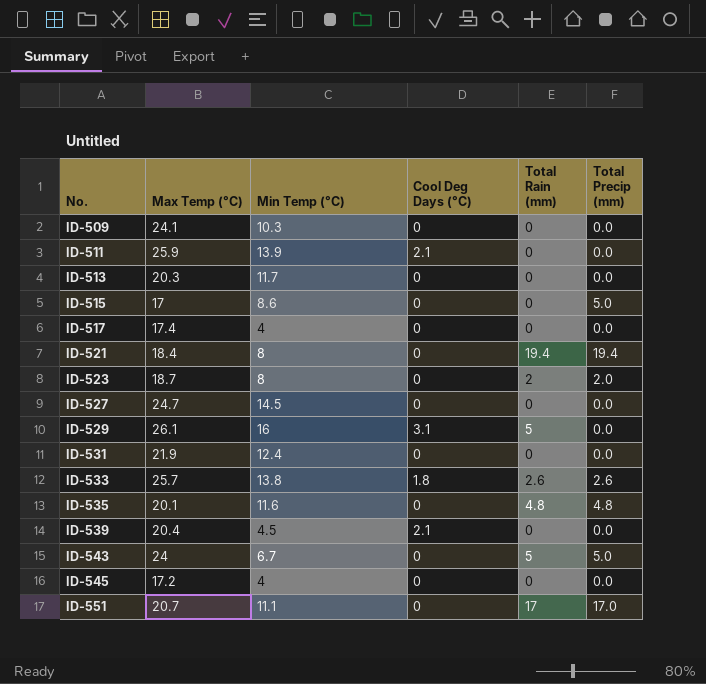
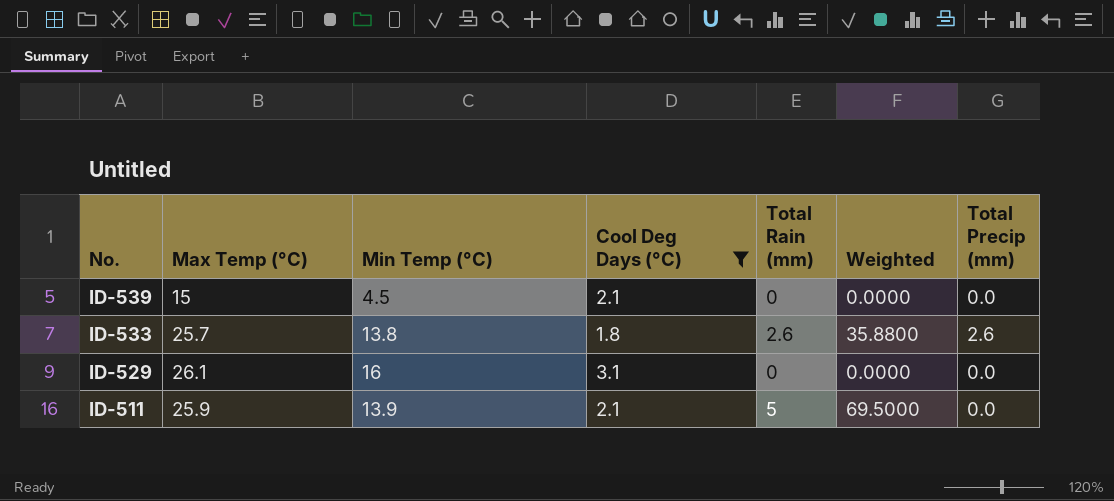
filter: none -> Cool Deg Days (°C) != 0
row order: No. ascending -> No. descending
column Weighted | formula: none -> [Min Temp (°C)] * [Total Rain (mm)]
ID-539 | Max Temp (°C): 20.4 -> 15
ID-529 | Total Rain (mm): 5 -> 0
ID-511 | Total Rain (mm): 0 -> 5

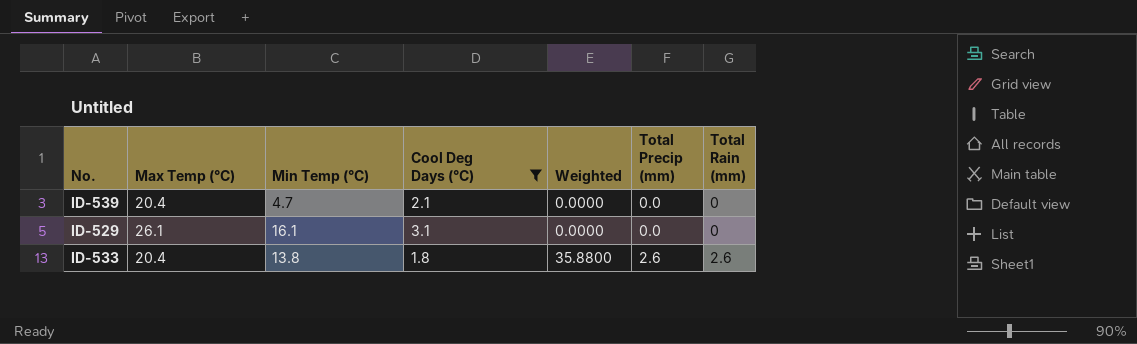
row order: No. descending -> Weighted ascending
column Total Rain (mm) | position: 5 -> 7
row ID-511: 25.9 | 13.9 | 2.1 | 5 | 69.5000 | 0.0 -> none
ID-539 | Max Temp (°C): 15 -> 20.4
ID-539 | Min Temp (°C): 4.5 -> 4.7
ID-529 | Min Temp (°C): 16 -> 16.1
ID-533 | Max Temp (°C): 25.7 -> 20.4

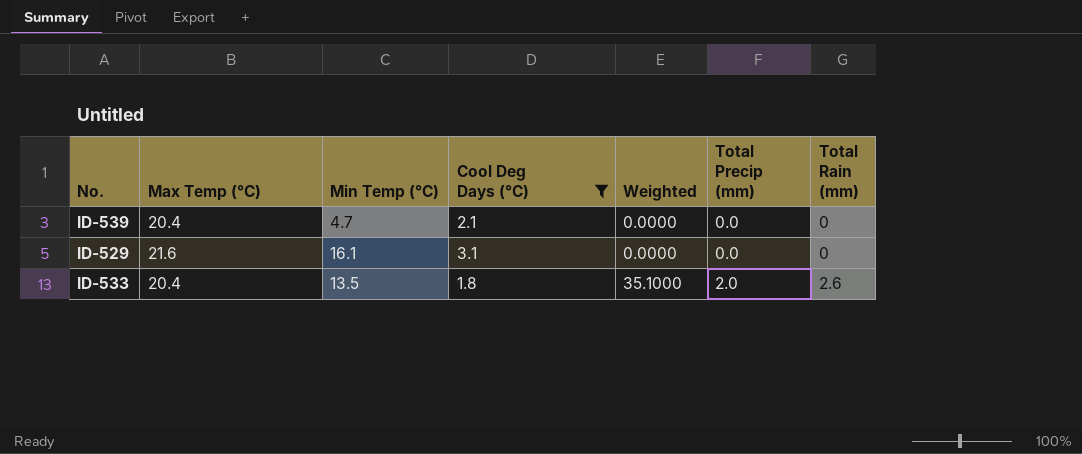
ID-529 | Max Temp (°C): 26.1 -> 21.6
ID-533 | Min Temp (°C): 13.8 -> 13.5
ID-533 | Weighted: 35.8800 -> 35.1000
ID-533 | Total Precip (mm): 2.6 -> 2.0

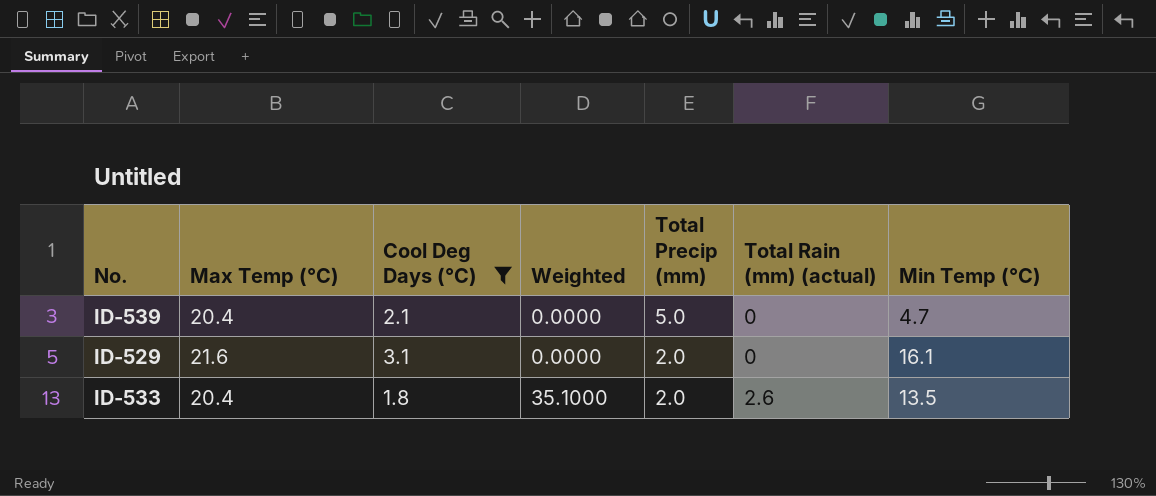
column name: Total Rain (mm) -> Total Rain (mm) (actual)
column Min Temp (°C) | position: 3 -> 7
ID-539 | Total Precip (mm): 0.0 -> 5.0
ID-529 | Total Precip (mm): 0.0 -> 2.0

